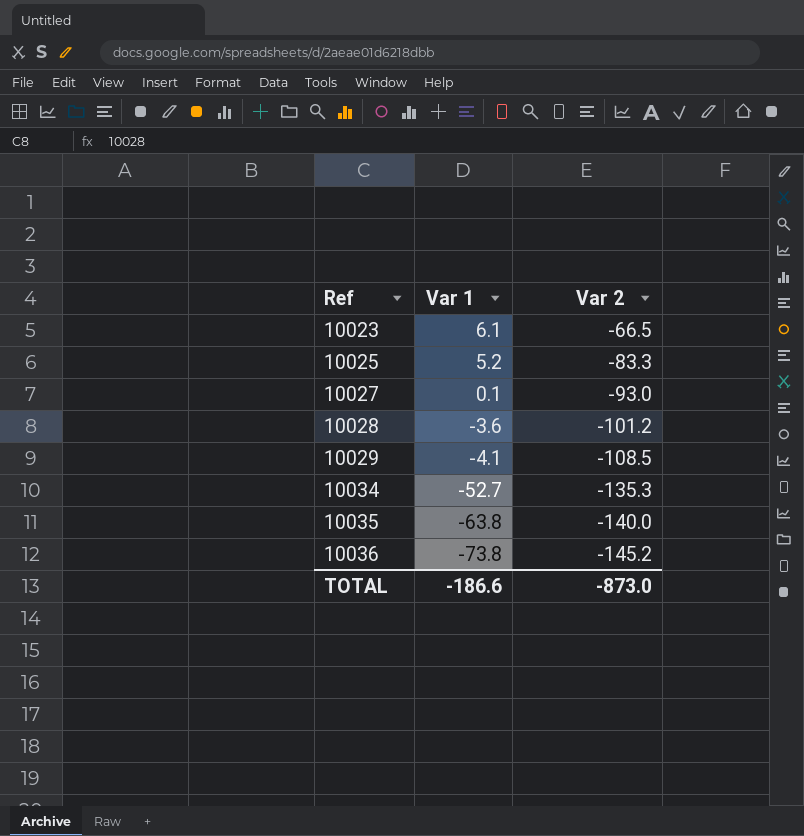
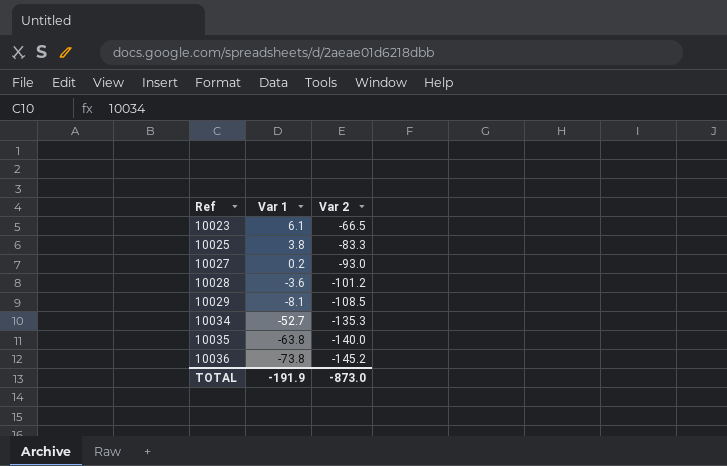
10025 | Var 1: 5.2 -> 3.8
10027 | Var 1: 0.1 -> 0.2
10029 | Var 1: -4.1 -> -8.1
TOTAL | Var 1: -186.6 -> -191.9

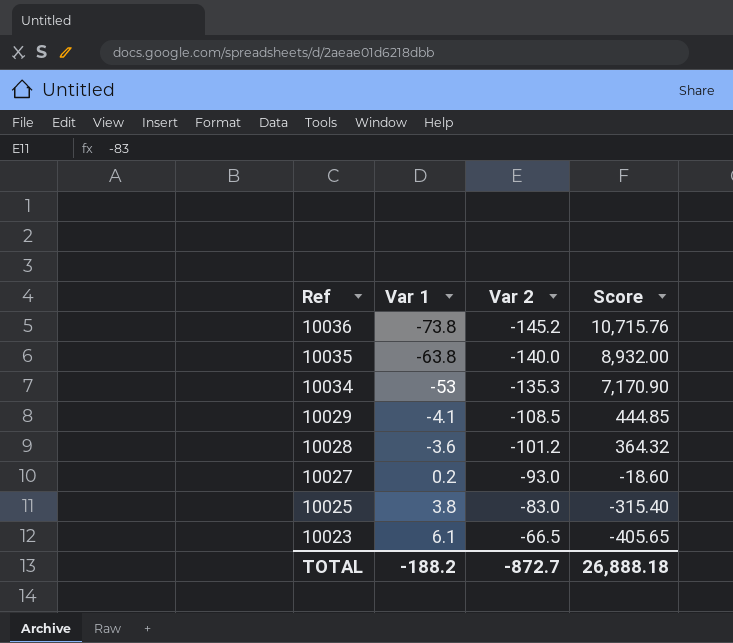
row order: Ref ascending -> Ref descending
column Score | formula: none -> [Var 1] * [Var 2]
10034 | Var 1: -52.7 -> -53
10029 | Var 1: -8.1 -> -4.1
10025 | Var 2: -83.3 -> -83.0
TOTAL | Var 1: -191.9 -> -188.2
TOTAL | Var 2: -873.0 -> -872.7

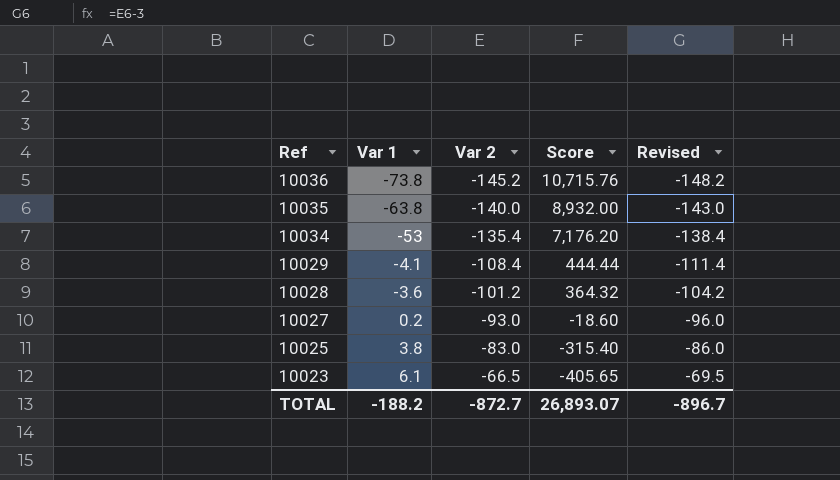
column Revised | formula: none -> [Var 2] - 3
10034 | Var 2: -135.3 -> -135.4
10034 | Score: 7,170.90 -> 7,176.20
10029 | Var 2: -108.5 -> -108.4
10029 | Score: 444.85 -> 444.44
TOTAL | Score: 26,888.18 -> 26,893.07

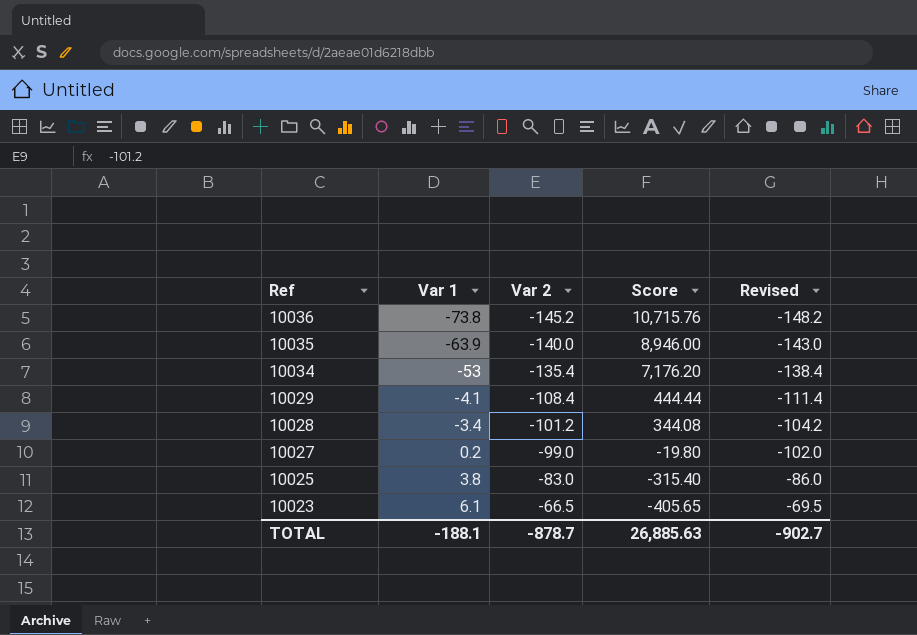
10035 | Var 1: -63.8 -> -63.9
10035 | Score: 8,932.00 -> 8,946.00
10028 | Var 1: -3.6 -> -3.4
10028 | Score: 364.32 -> 344.08
10027 | Var 2: -93.0 -> -99.0
10027 | Score: -18.60 -> -19.80
10027 | Revised: -96.0 -> -102.0
TOTAL | Var 1: -188.2 -> -188.1
TOTAL | Var 2: -872.7 -> -878.7
TOTAL | Score: 26,893.07 -> 26,885.63
TOTAL | Revised: -896.7 -> -902.7

